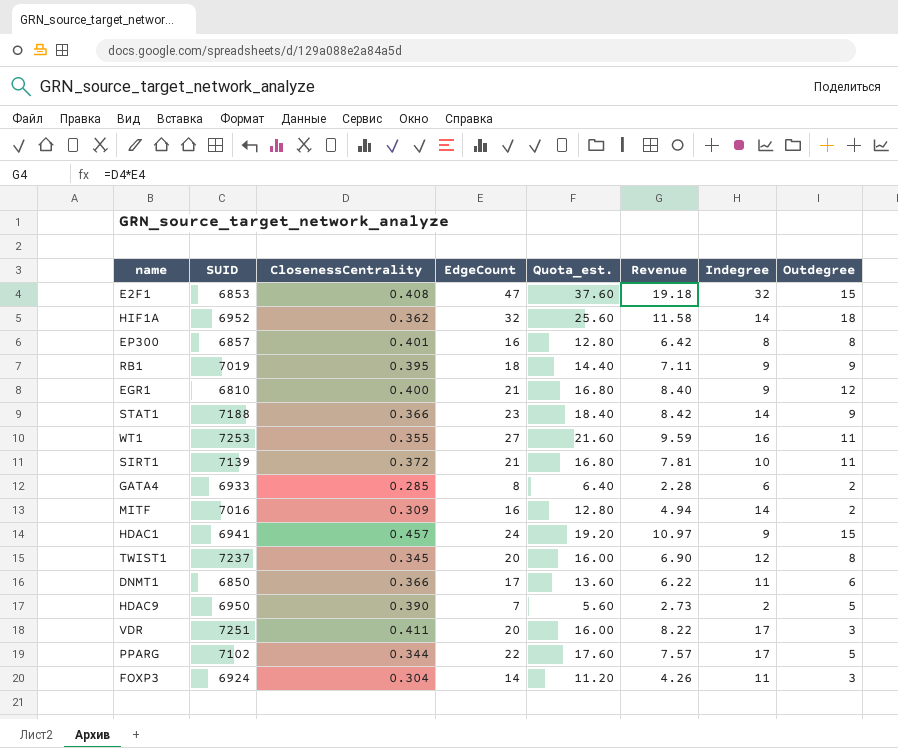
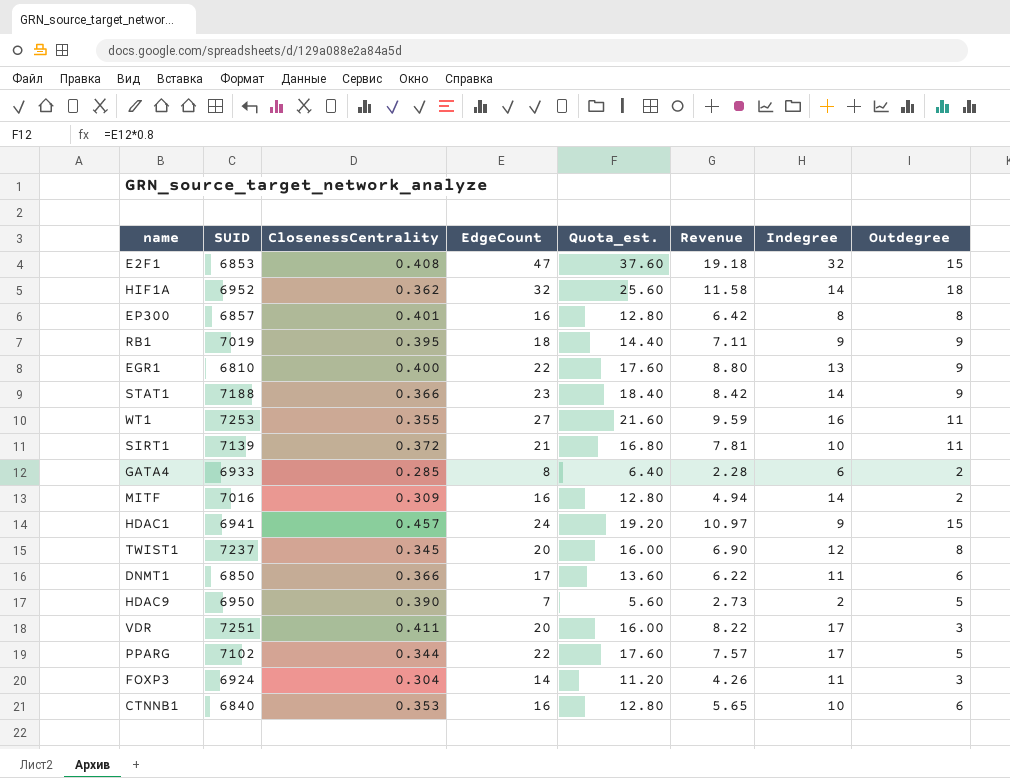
EGR1 | EdgeCount: 21 -> 22
EGR1 | Quota_est.: 16.80 -> 17.60
EGR1 | Revenue: 8.40 -> 8.80
EGR1 | Indegree: 9 -> 13
EGR1 | Outdegree: 12 -> 9
row CTNNB1: none -> 6840 | 0.353 | 16 | 12.80 | 5.65 | 10 | 6

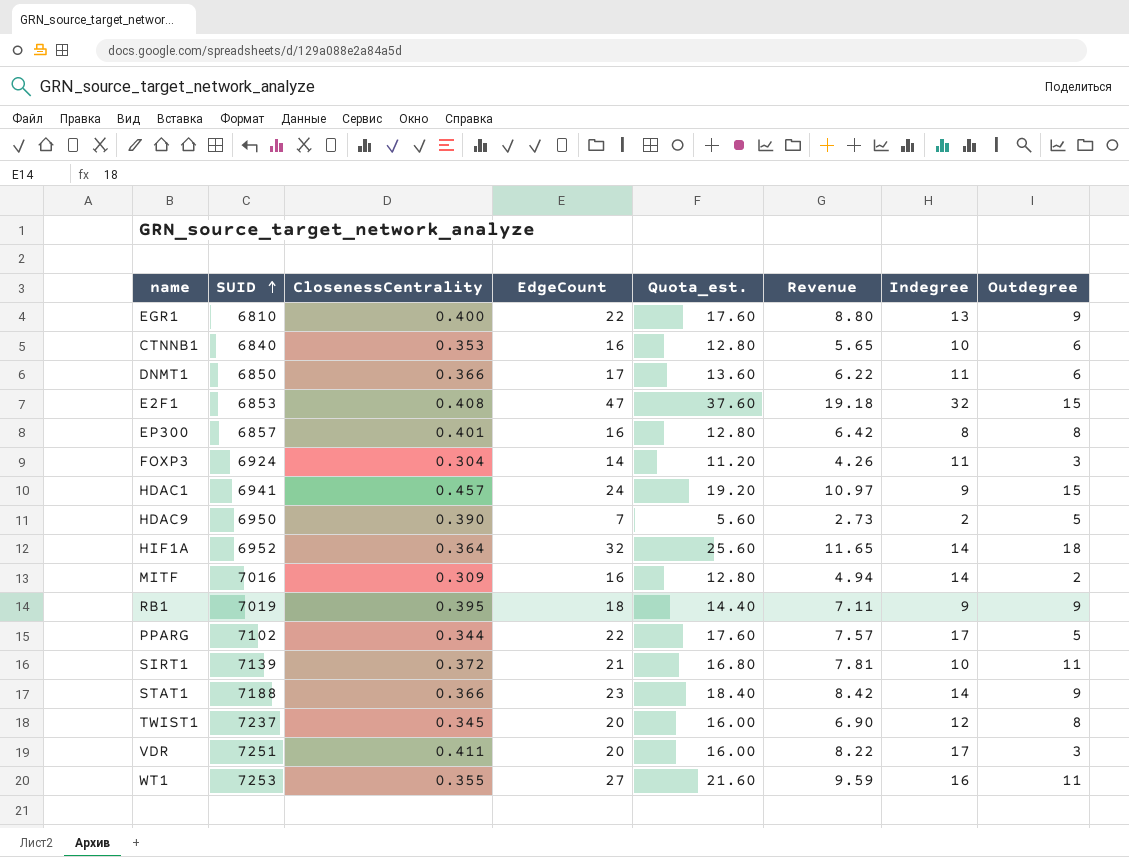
row order: none -> SUID ascending
row GATA4: 6933 | 0.285 | 8 | 6.40 | 2.28 | 6 | 2 -> none
HIF1A | ClosenessCentrality: 0.362 -> 0.364
HIF1A | Revenue: 11.58 -> 11.65

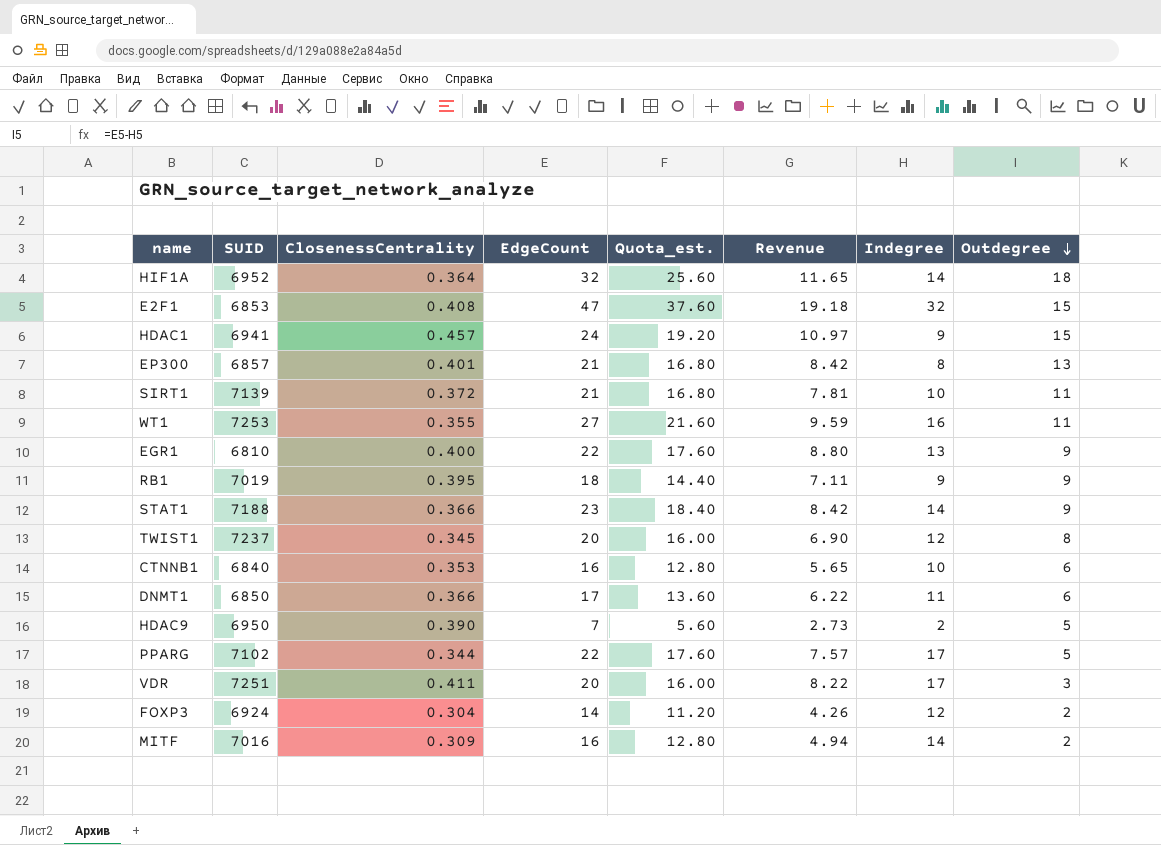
row order: SUID ascending -> Outdegree descending
EP300 | EdgeCount: 16 -> 21
EP300 | Quota_est.: 12.80 -> 16.80
EP300 | Revenue: 6.42 -> 8.42
EP300 | Outdegree: 8 -> 13
FOXP3 | Indegree: 11 -> 12
FOXP3 | Outdegree: 3 -> 2

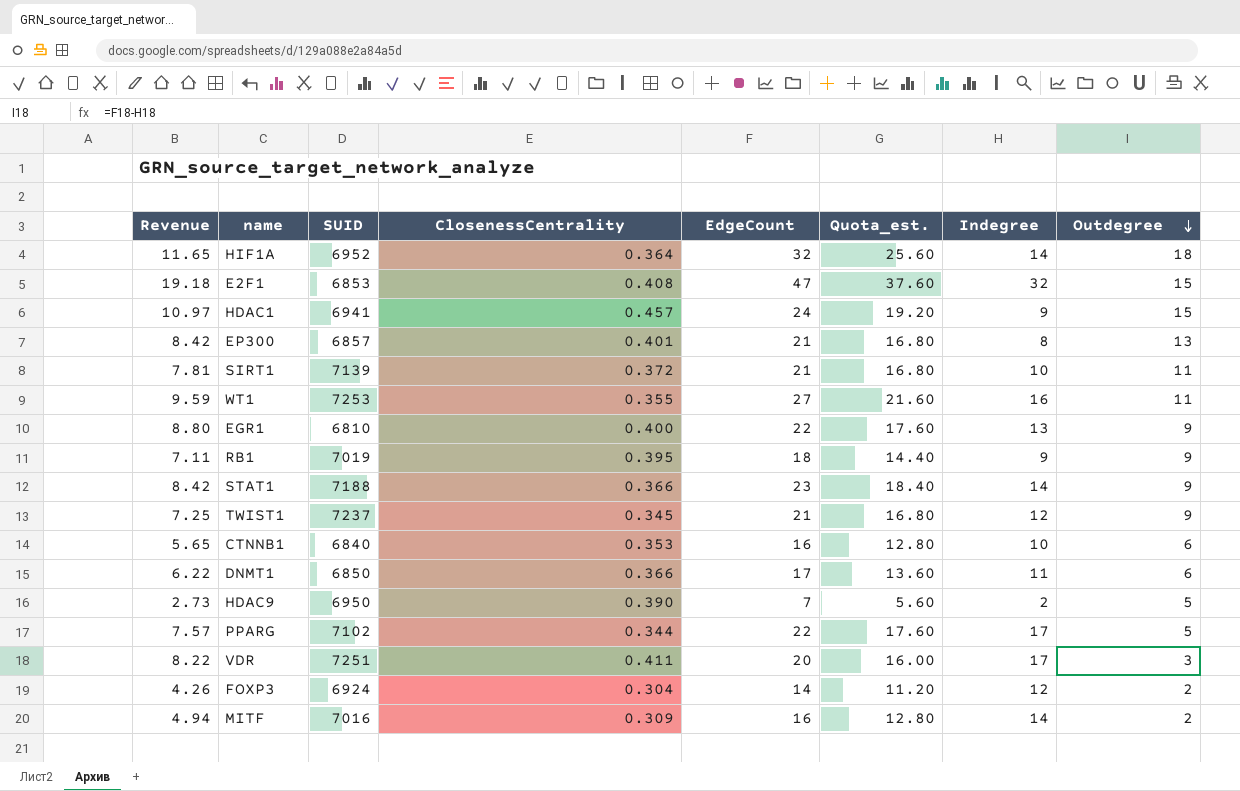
column Revenue | position: 6 -> 1
TWIST1 | Revenue: 6.90 -> 7.25
TWIST1 | EdgeCount: 20 -> 21
TWIST1 | Quota_est.: 16.00 -> 16.80
TWIST1 | Outdegree: 8 -> 9

